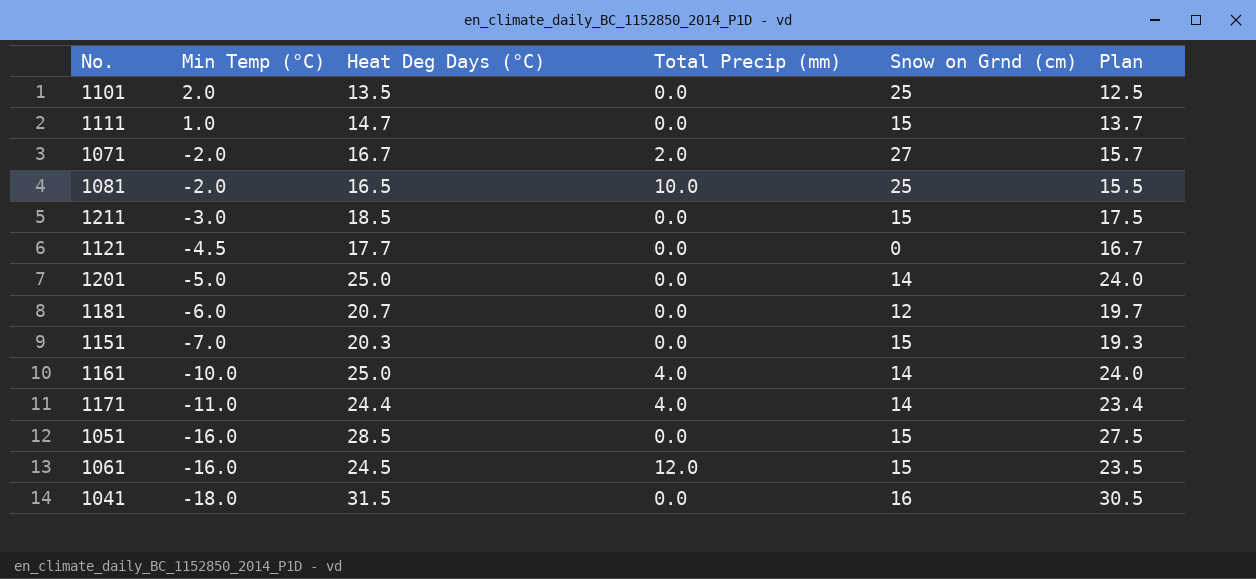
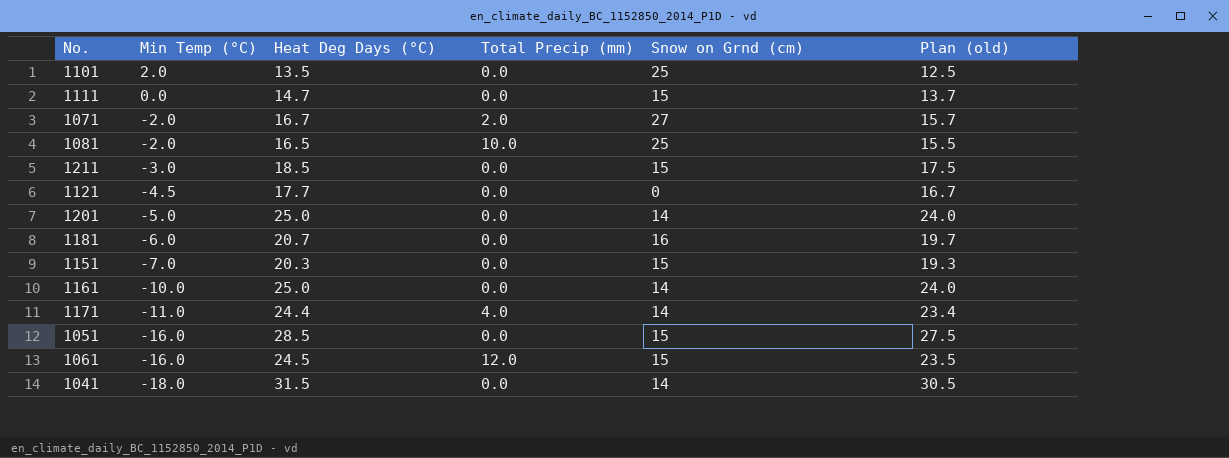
column name: Plan -> Plan (old)
1111 | Min Temp (°C): 1.0 -> 0.0
1181 | Snow on Grnd (cm): 12 -> 16
1161 | Total Precip (mm): 4.0 -> 0.0
1041 | Snow on Grnd (cm): 16 -> 14

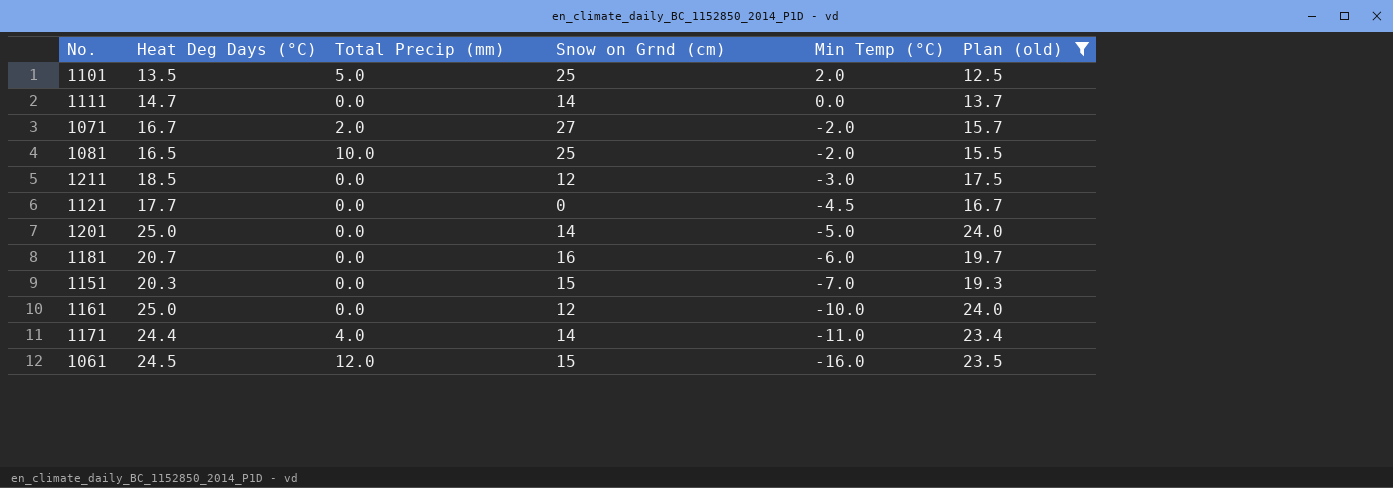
filter: none -> Plan (old) <= 24.0
column Min Temp (°C) | position: 2 -> 5
1101 | Total Precip (mm): 0.0 -> 5.0
1111 | Snow on Grnd (cm): 15 -> 14
1211 | Snow on Grnd (cm): 15 -> 12
1161 | Snow on Grnd (cm): 14 -> 12

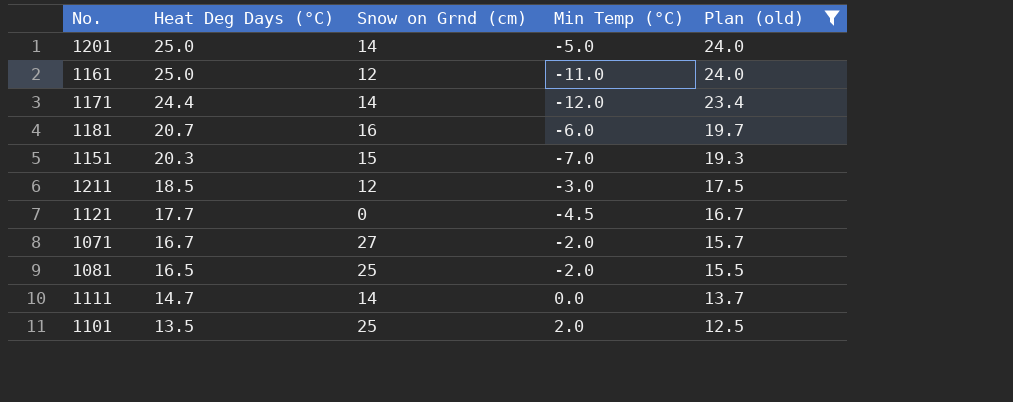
row order: Min Temp (°C) descending -> Heat Deg Days (°C) descending
column Total Precip (mm) | position: 3 -> none
row 1061: 24.5 | 12.0 | 15 | -16.0 | 23.5 -> none
1161 | Min Temp (°C): -10.0 -> -11.0
1171 | Min Temp (°C): -11.0 -> -12.0

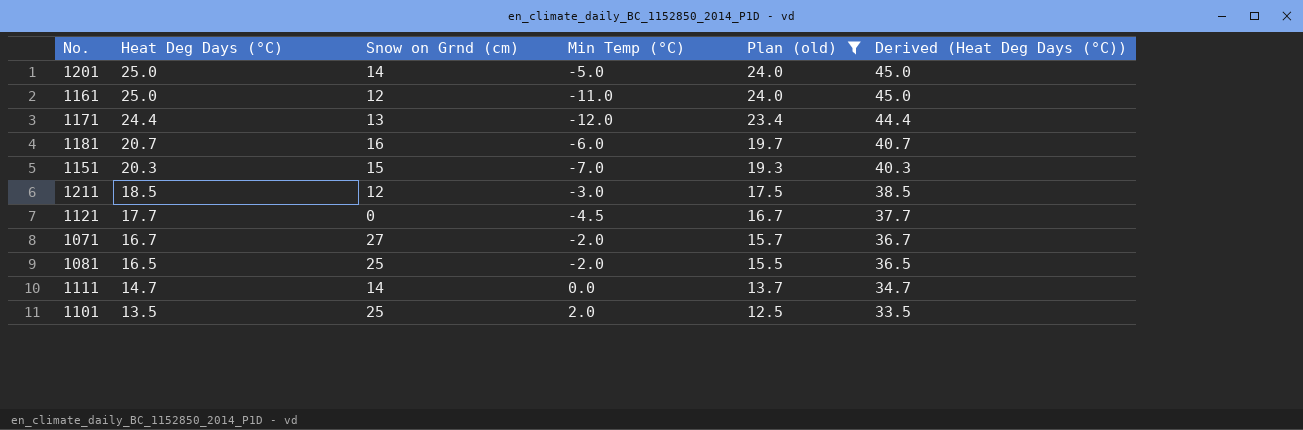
column Derived (Heat Deg Days (°C)) | formula: none -> [Heat Deg Days (°C)] + 20
1171 | Snow on Grnd (cm): 14 -> 13

